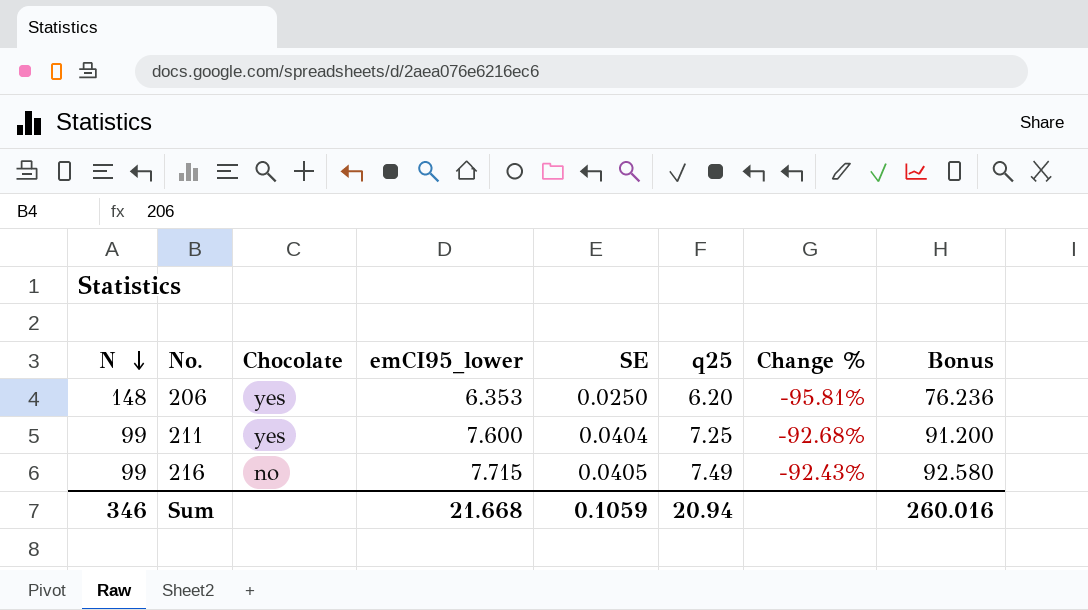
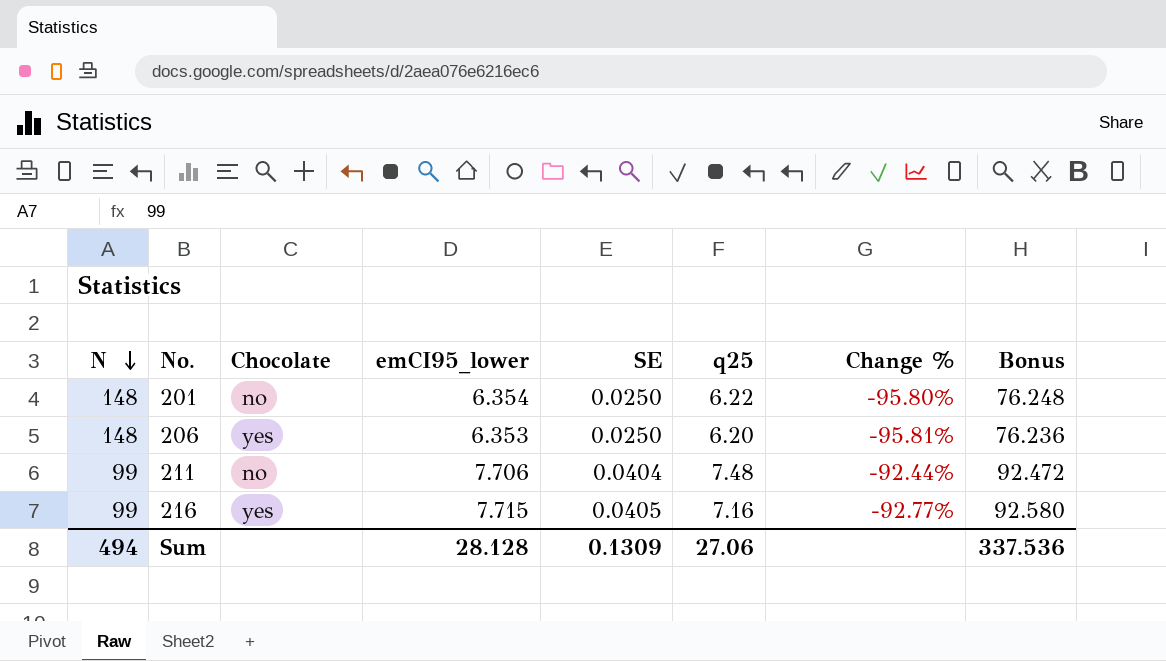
row 201: none -> 148 | no | 6.354 | 0.0250 | 6.22 | -95.80% | 76.248
211 | Chocolate: yes -> no
211 | emCI95_lower: 7.600 -> 7.706
211 | q25: 7.25 -> 7.48
211 | Change %: -92.68% -> -92.44%
211 | Bonus: 91.200 -> 92.472
216 | Chocolate: no -> yes
216 | q25: 7.49 -> 7.16
216 | Change %: -92.43% -> -92.77%
Sum | N: 346 -> 494
Sum | emCI95_lower: 21.668 -> 28.128
Sum | SE: 0.1059 -> 0.1309
Sum | q25: 20.94 -> 27.06
Sum | Bonus: 260.016 -> 337.536

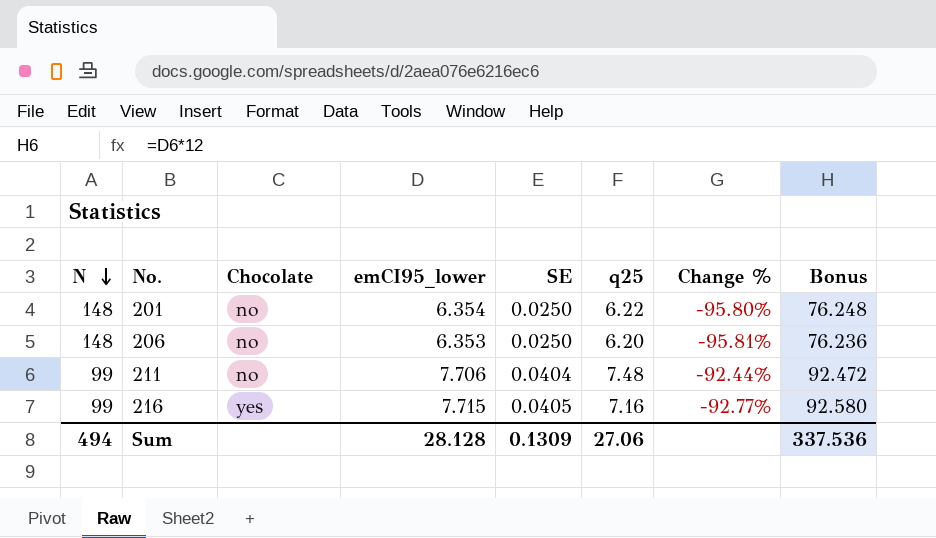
206 | Chocolate: yes -> no

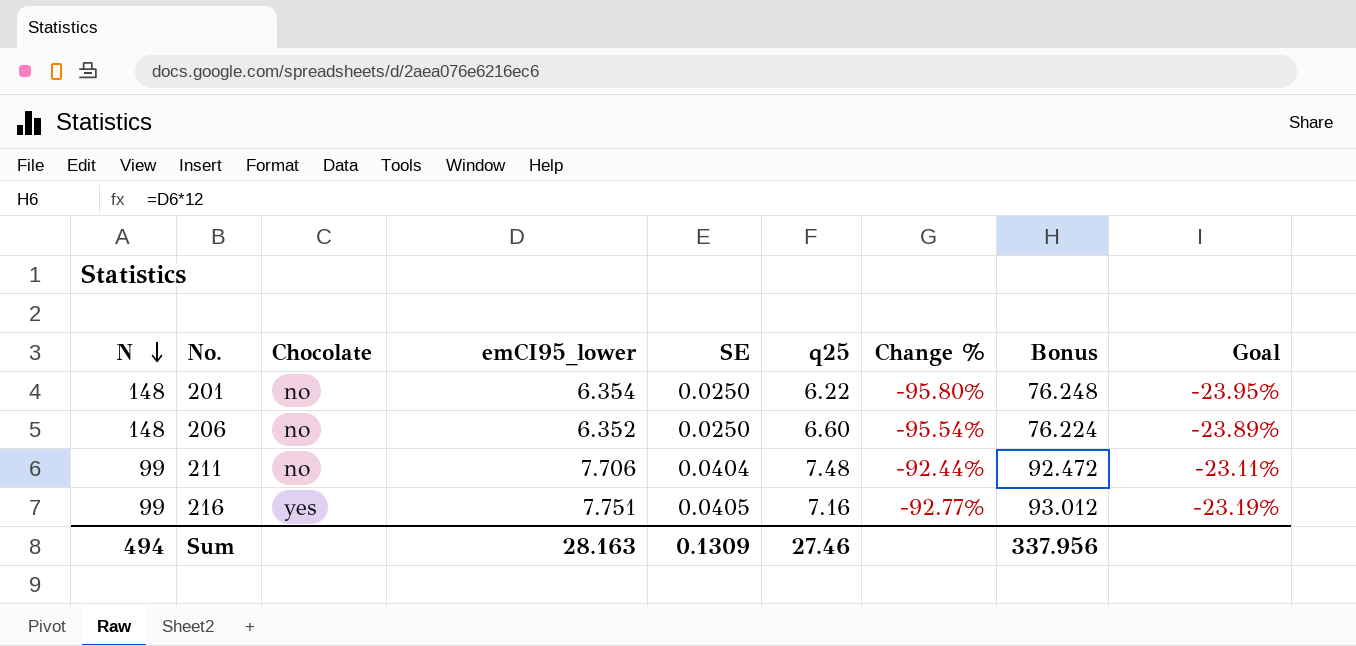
column Goal | formula: none -> [Change %] * 0.25
206 | emCI95_lower: 6.353 -> 6.352
206 | q25: 6.20 -> 6.60
206 | Change %: -95.81% -> -95.54%
206 | Bonus: 76.236 -> 76.224
216 | emCI95_lower: 7.715 -> 7.751
216 | Bonus: 92.580 -> 93.012
Sum | emCI95_lower: 28.128 -> 28.163
Sum | q25: 27.06 -> 27.46
Sum | Bonus: 337.536 -> 337.956

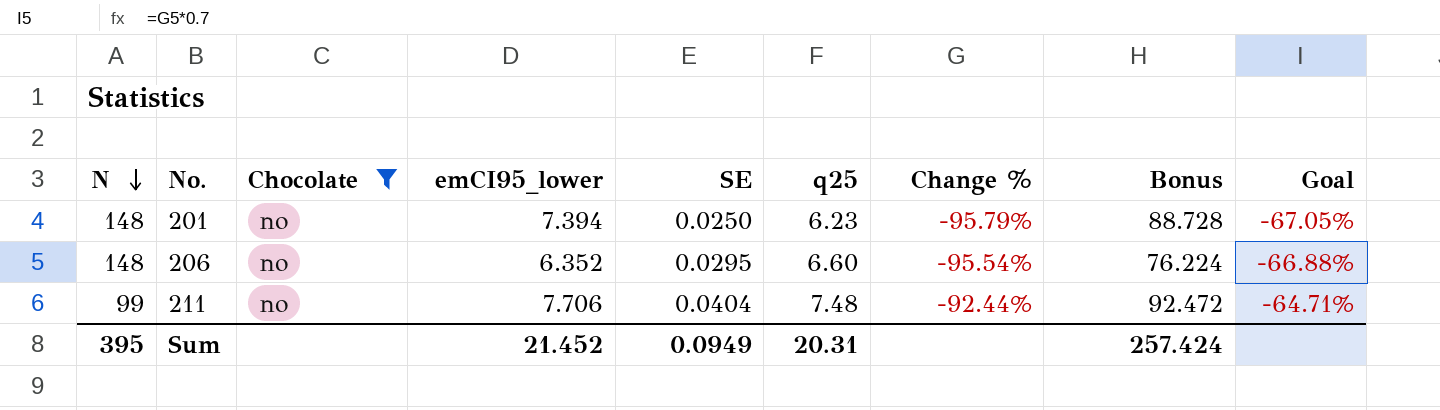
filter: none -> Chocolate = no
column Goal | formula: [Change %] * 0.25 -> [Change %] * 0.7
201 | emCI95_lower: 6.354 -> 7.394
201 | q25: 6.22 -> 6.23
201 | Change %: -95.80% -> -95.79%
201 | Bonus: 76.248 -> 88.728
206 | SE: 0.0250 -> 0.0295
Sum | N: 494 -> 395
Sum | emCI95_lower: 28.163 -> 21.452
Sum | SE: 0.1309 -> 0.0949
Sum | q25: 27.46 -> 20.31
Sum | Bonus: 337.956 -> 257.424

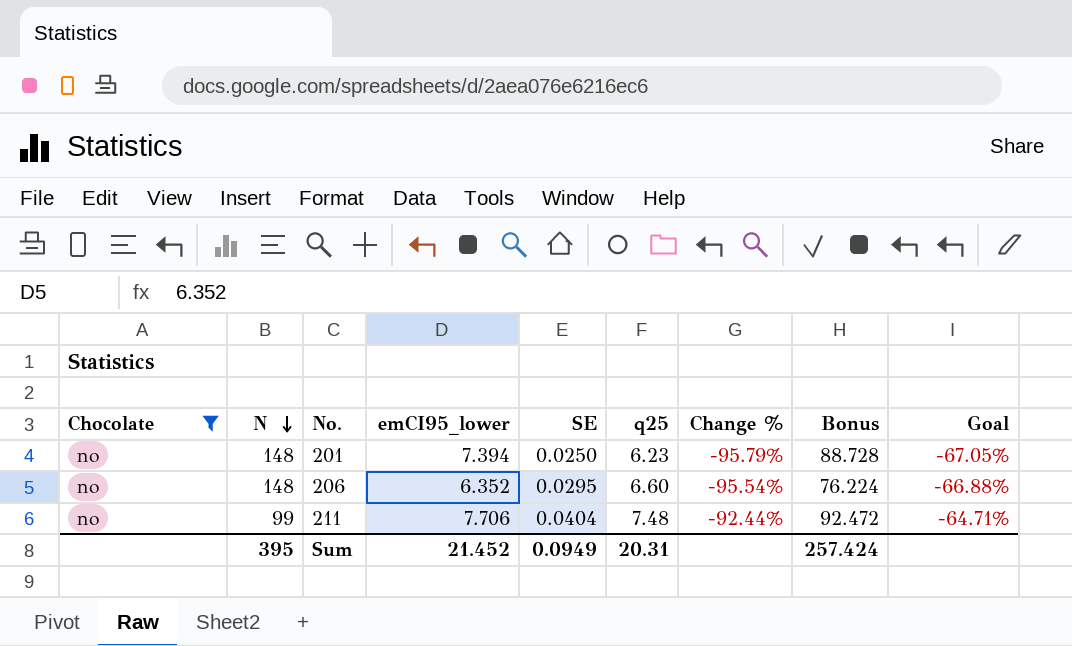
column Chocolate | position: 3 -> 1

